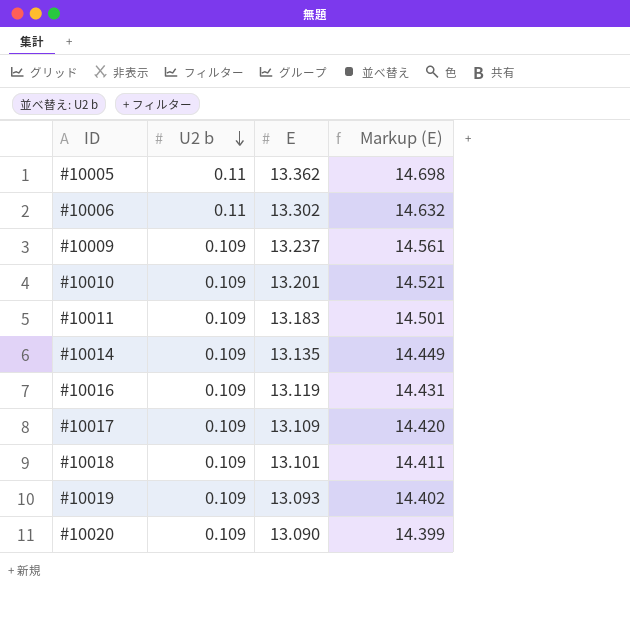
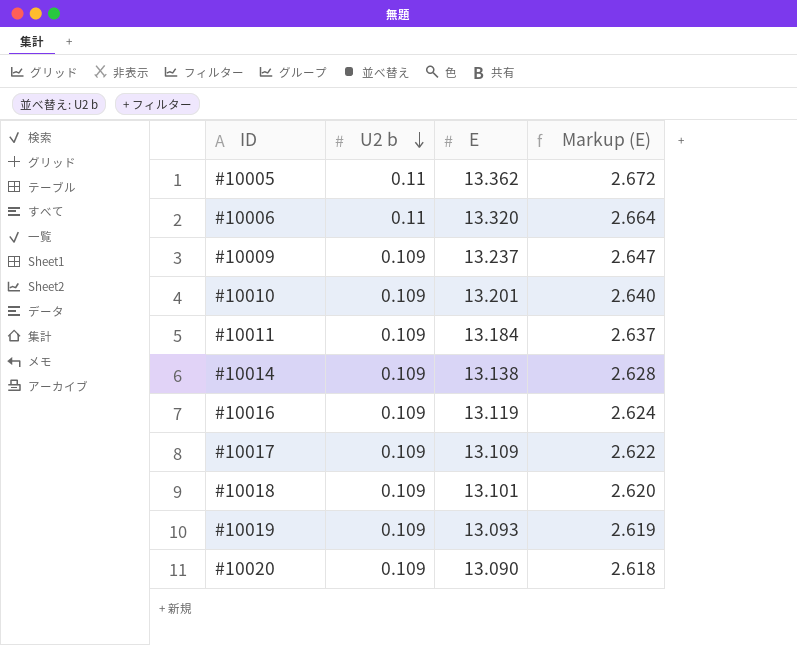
column Markup (E) | formula: [E] * 1.1 -> [E] * 0.2
#10006 | E: 13.302 -> 13.320
#10011 | E: 13.183 -> 13.184
#10014 | E: 13.135 -> 13.138

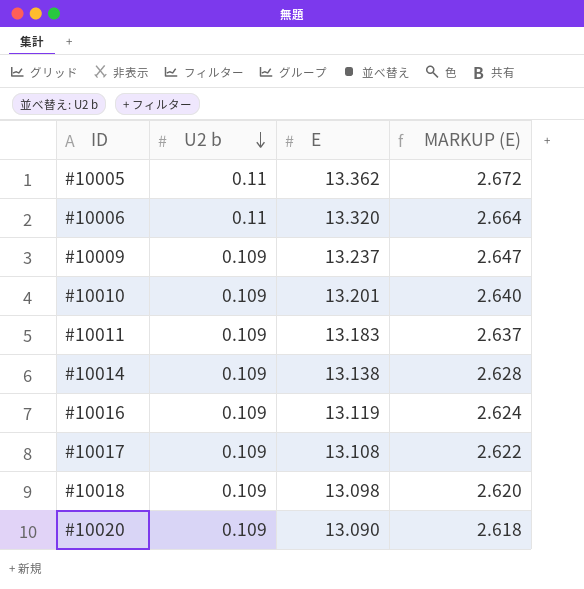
column name: Markup (E) -> MARKUP (E)
row #10019: 0.109 | 13.093 | 2.619 -> none
#10011 | E: 13.184 -> 13.183
#10017 | E: 13.109 -> 13.108
#10018 | E: 13.101 -> 13.098

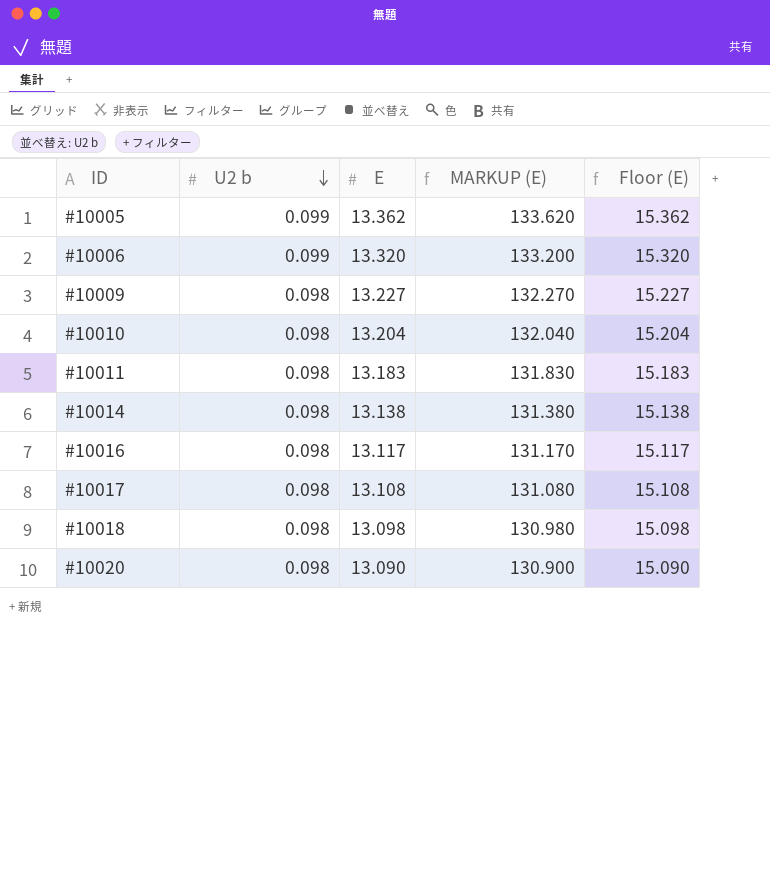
column MARKUP (E) | formula: [E] * 0.2 -> [E] * 10
column Floor (E) | formula: none -> [E] + 2
#10005 | U2 b: 0.11 -> 0.099
#10006 | U2 b: 0.11 -> 0.099
#10009 | U2 b: 0.109 -> 0.098
#10009 | E: 13.237 -> 13.227
#10010 | U2 b: 0.109 -> 0.098
#10010 | E: 13.201 -> 13.204
#10011 | U2 b: 0.109 -> 0.098
#10014 | U2 b: 0.109 -> 0.098
#10016 | U2 b: 0.109 -> 0.098
#10016 | E: 13.119 -> 13.117
#10017 | U2 b: 0.109 -> 0.098
#10018 | U2 b: 0.109 -> 0.098
#10020 | U2 b: 0.109 -> 0.098

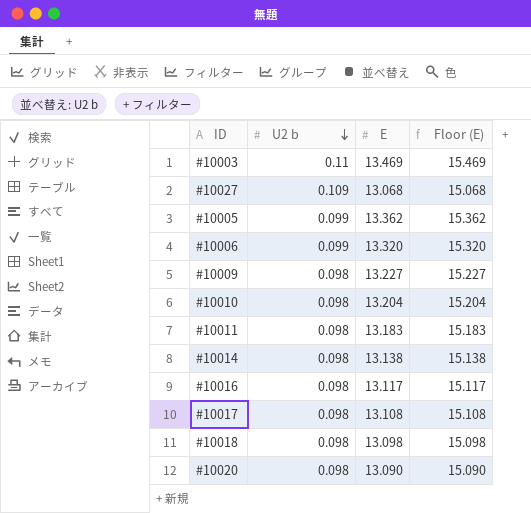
column MARKUP (E) | formula: [E] * 10 -> none
row #10003: none -> 0.11 | 13.469 | 15.469
row #10027: none -> 0.109 | 13.068 | 15.068

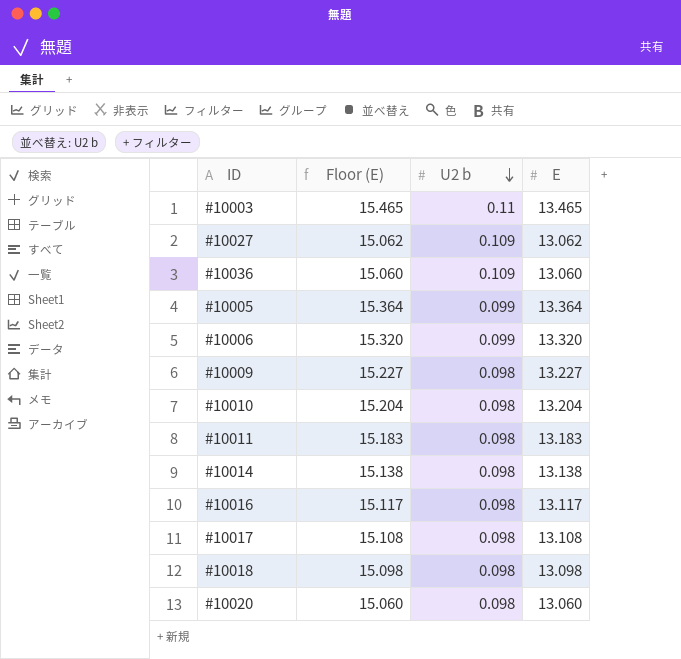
column Floor (E) | position: 4 -> 2
#10003 | Floor (E): 15.469 -> 15.465
#10003 | E: 13.469 -> 13.465
#10027 | Floor (E): 15.068 -> 15.062
#10027 | E: 13.068 -> 13.062
row #10036: none -> 15.060 | 0.109 | 13.060
#10005 | Floor (E): 15.362 -> 15.364
#10005 | E: 13.362 -> 13.364
#10020 | Floor (E): 15.090 -> 15.060
#10020 | E: 13.090 -> 13.060

